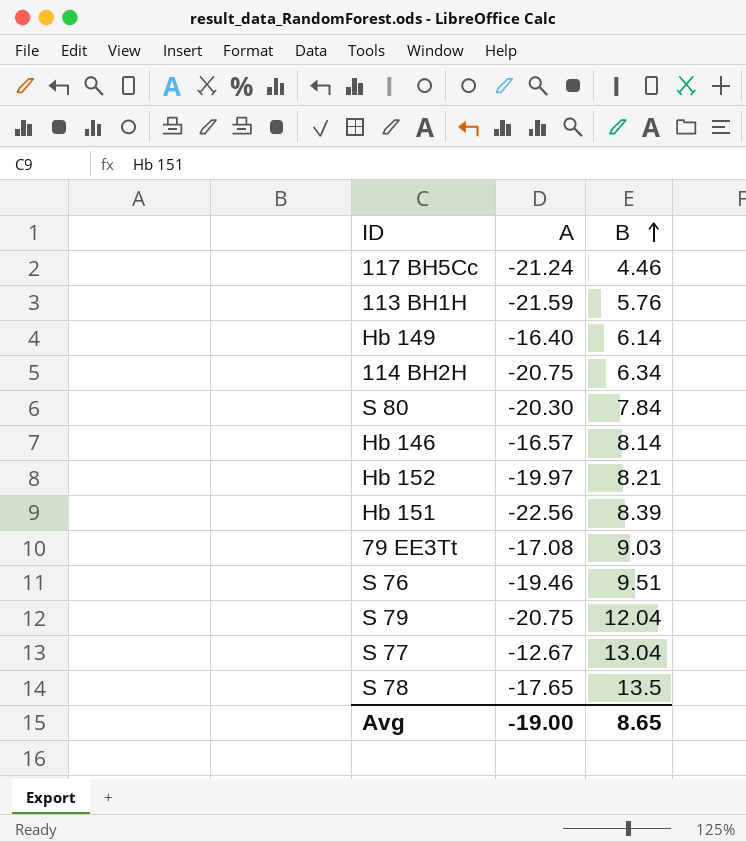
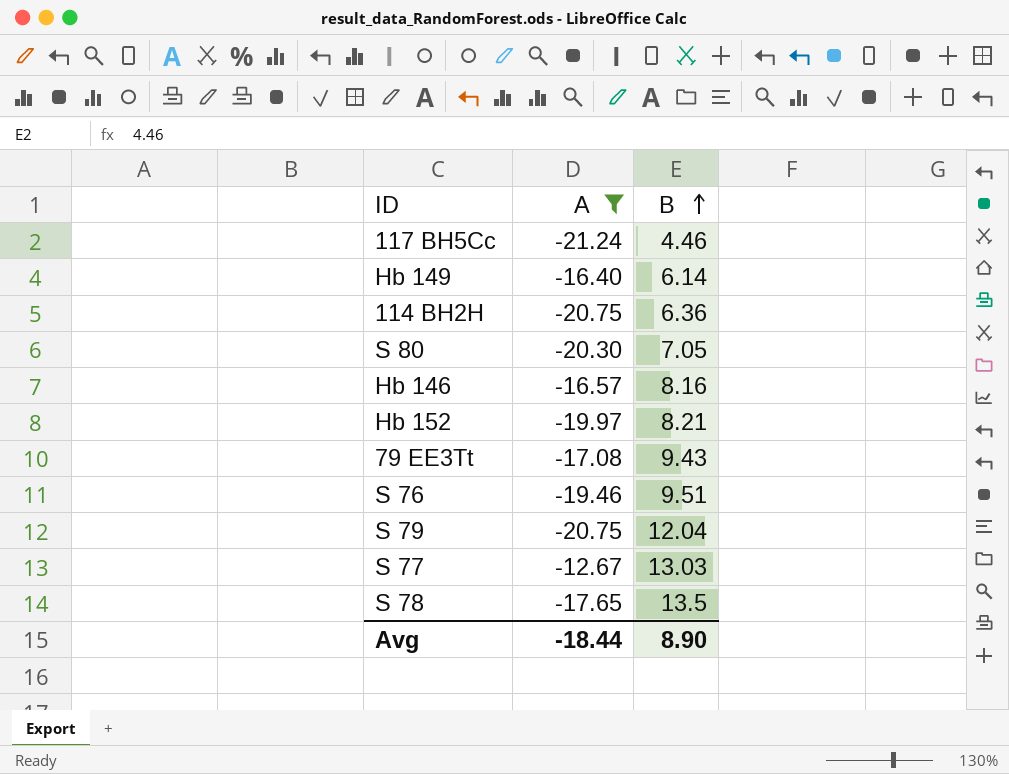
filter: none -> A >= -21.24
114 BH2H | B: 6.34 -> 6.36
S 80 | B: 7.84 -> 7.05
Hb 146 | B: 8.14 -> 8.16
79 EE3Tt | B: 9.03 -> 9.43
S 77 | B: 13.04 -> 13.03
Avg | A: -19.00 -> -18.44
Avg | B: 8.65 -> 8.90

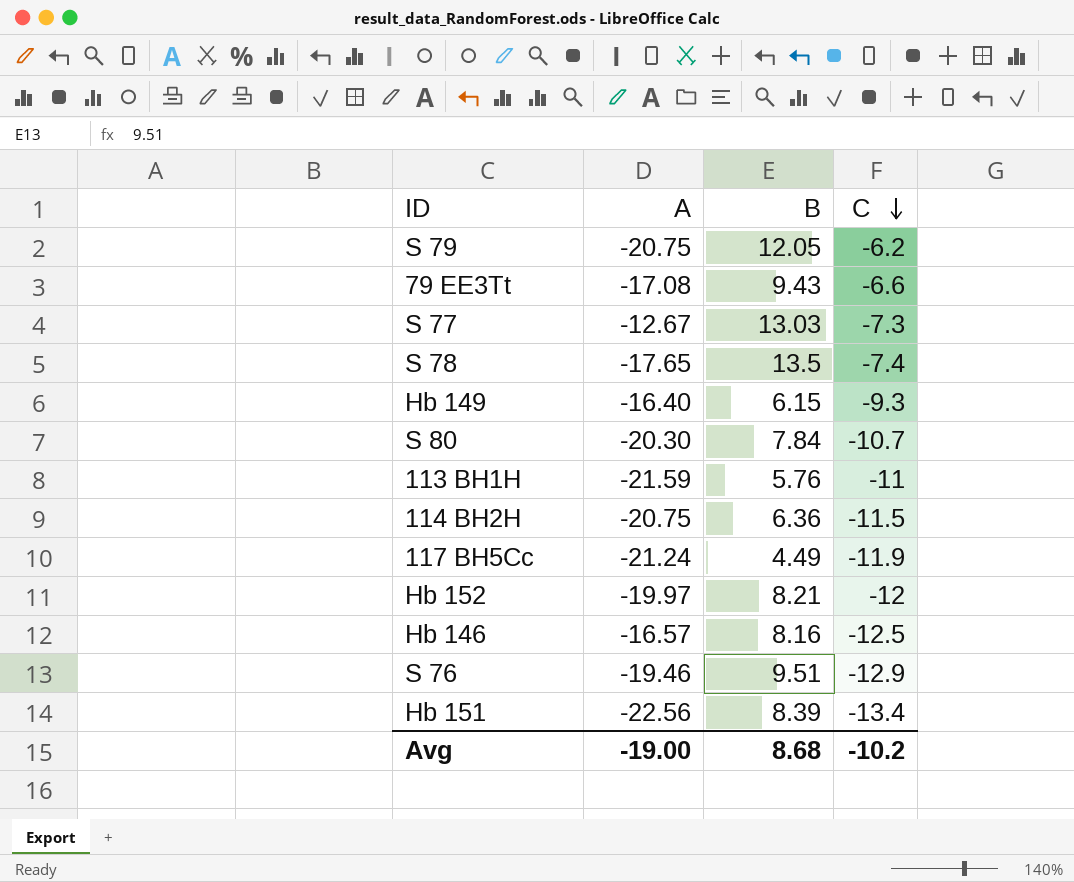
filter: A >= -21.24 -> none
row order: B ascending -> C descending
column C | position: none -> 4
S 79 | B: 12.04 -> 12.05
Hb 149 | B: 6.14 -> 6.15
S 80 | B: 7.05 -> 7.84
117 BH5Cc | B: 4.46 -> 4.49
Avg | A: -18.44 -> -19.00
Avg | B: 8.90 -> 8.68

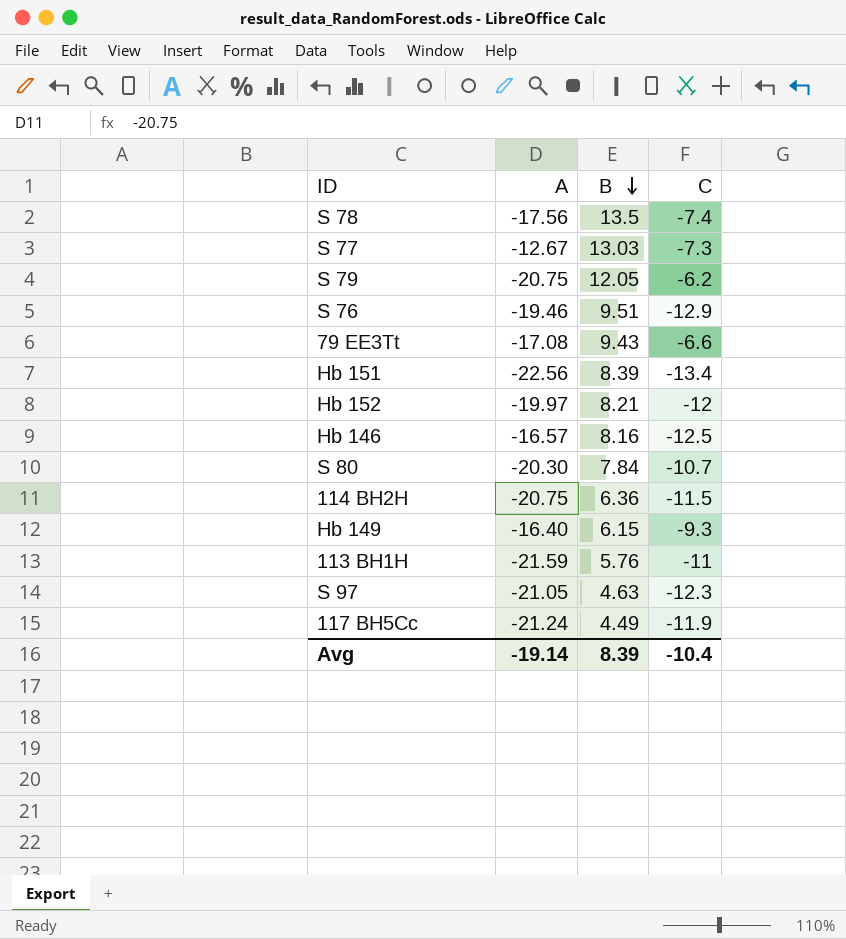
row order: C descending -> B descending
S 78 | A: -17.65 -> -17.56
row S 97: none -> -21.05 | 4.63 | -12.3
Avg | A: -19.00 -> -19.14
Avg | B: 8.68 -> 8.39
Avg | C: -10.2 -> -10.4

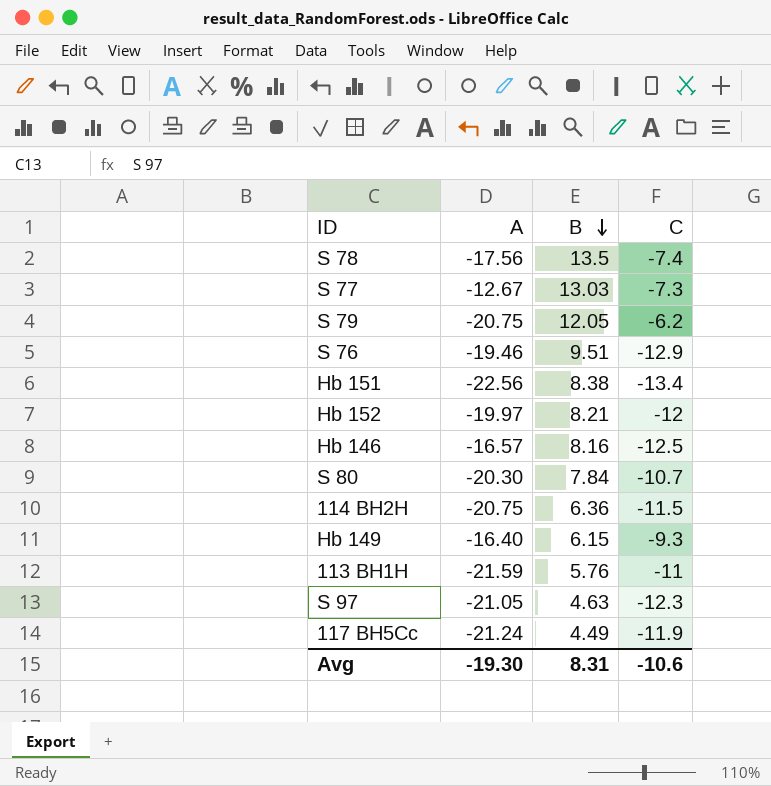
row 79 EE3Tt: -17.08 | 9.43 | -6.6 -> none
Hb 151 | B: 8.39 -> 8.38
Avg | A: -19.14 -> -19.30
Avg | B: 8.39 -> 8.31
Avg | C: -10.4 -> -10.6

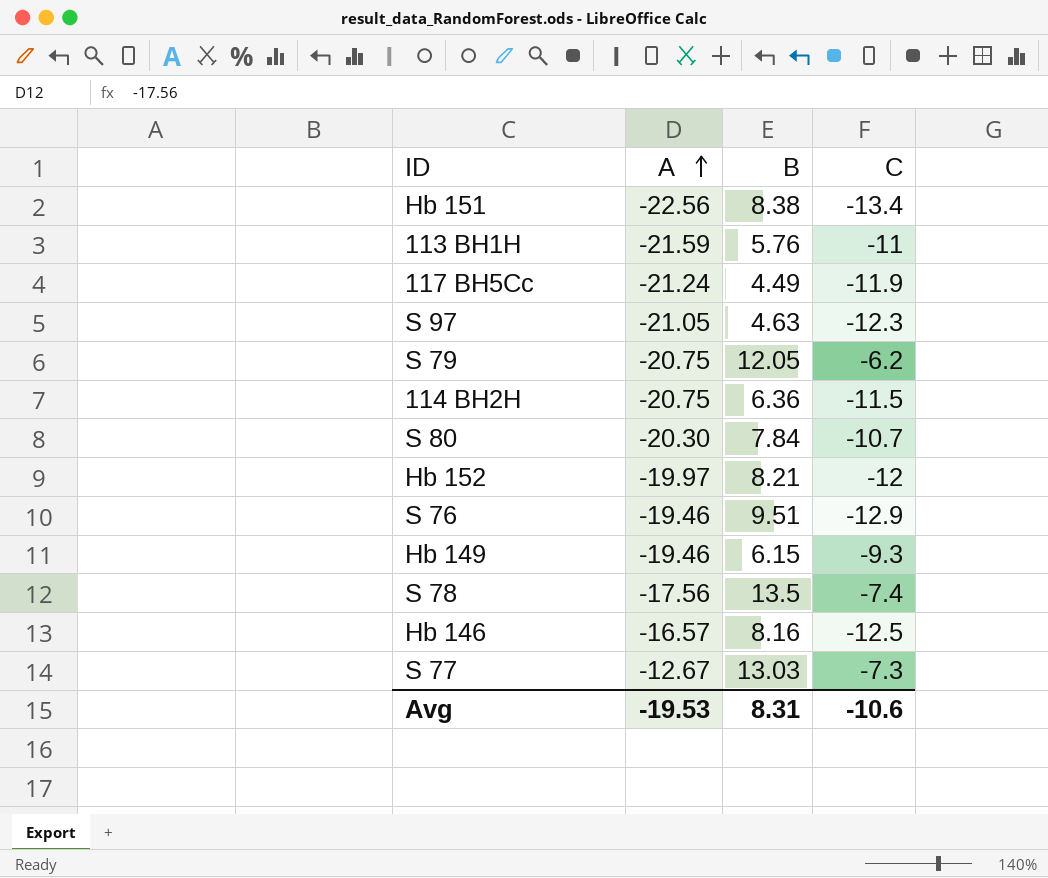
row order: B descending -> A ascending
Hb 149 | A: -16.40 -> -19.46
Avg | A: -19.30 -> -19.53

